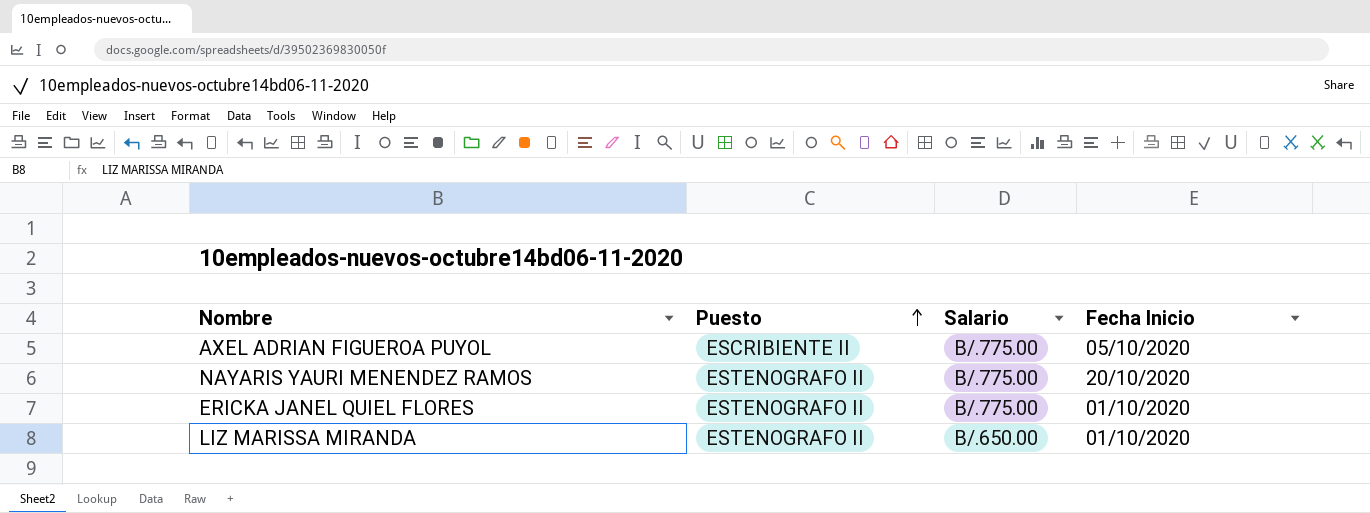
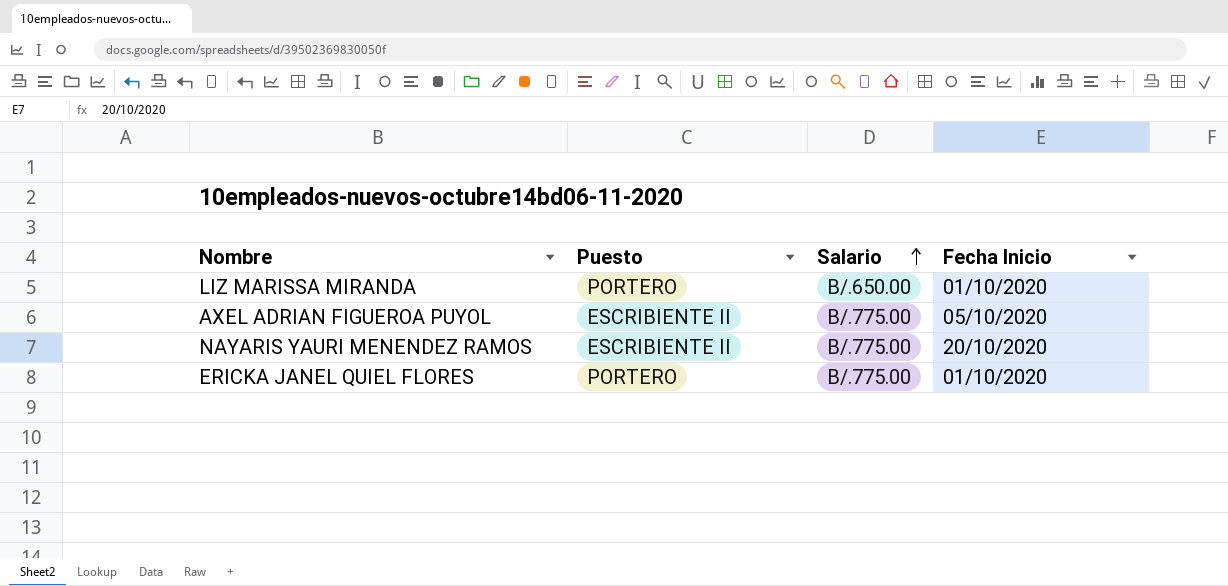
row order: Puesto ascending -> Salario ascending
LIZ MARISSA MIRANDA | Puesto: ESTENOGRAFO II -> PORTERO
NAYARIS YAURI MENENDEZ RAMOS | Puesto: ESTENOGRAFO II -> ESCRIBIENTE II
ERICKA JANEL QUIEL FLORES | Puesto: ESTENOGRAFO II -> PORTERO

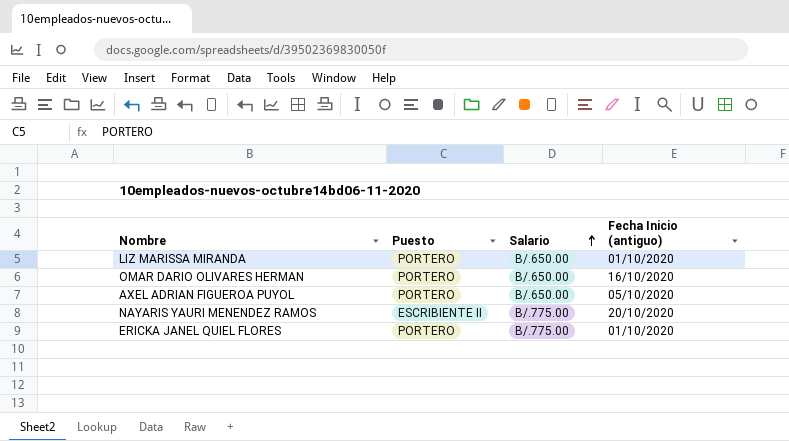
column name: Fecha Inicio -> Fecha Inicio (antiguo)
row OMAR DARIO OLIVARES HERMAN: none -> PORTERO | B/.650.00 | 16/10/2020
AXEL ADRIAN FIGUEROA PUYOL | Puesto: ESCRIBIENTE II -> PORTERO
AXEL ADRIAN FIGUEROA PUYOL | Salario: B/.775.00 -> B/.650.00

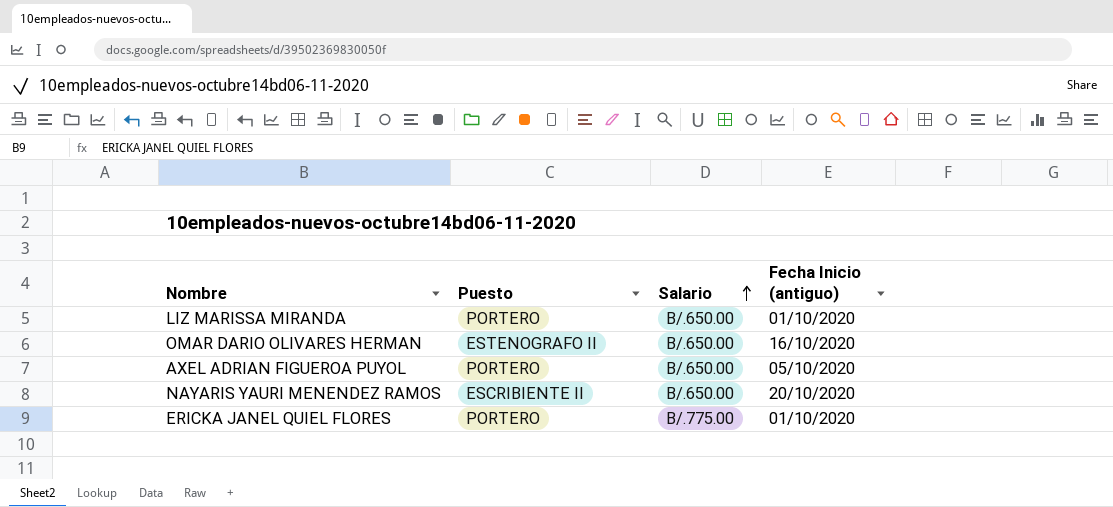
OMAR DARIO OLIVARES HERMAN | Puesto: PORTERO -> ESTENOGRAFO II
NAYARIS YAURI MENENDEZ RAMOS | Salario: B/.775.00 -> B/.650.00

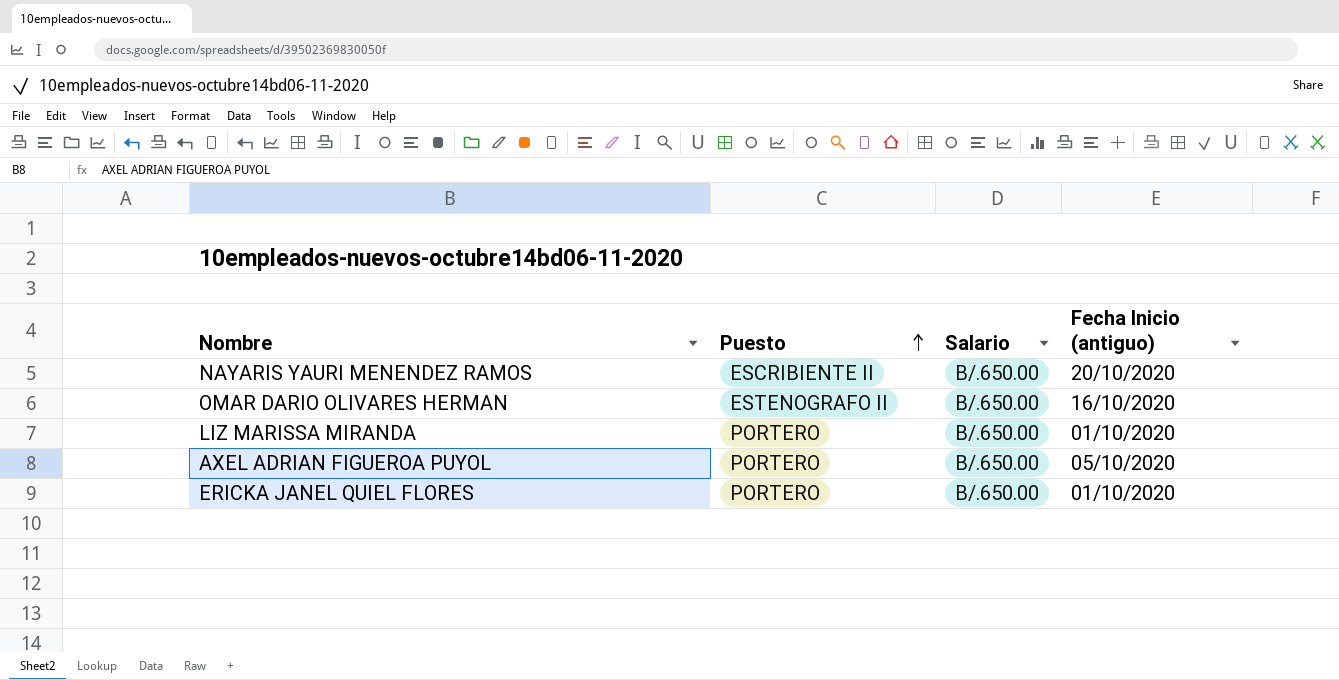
row order: Salario ascending -> Puesto ascending
ERICKA JANEL QUIEL FLORES | Salario: B/.775.00 -> B/.650.00

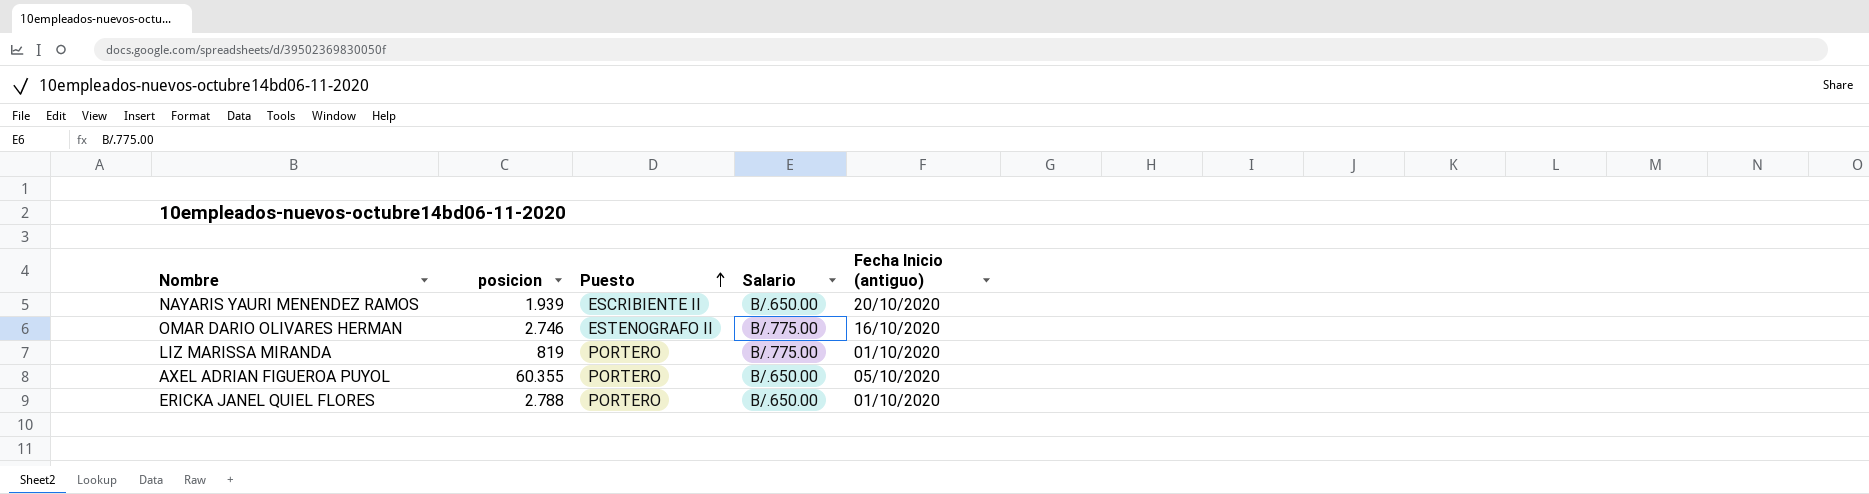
column posicion | position: none -> 2
OMAR DARIO OLIVARES HERMAN | Salario: B/.650.00 -> B/.775.00
LIZ MARISSA MIRANDA | Salario: B/.650.00 -> B/.775.00

